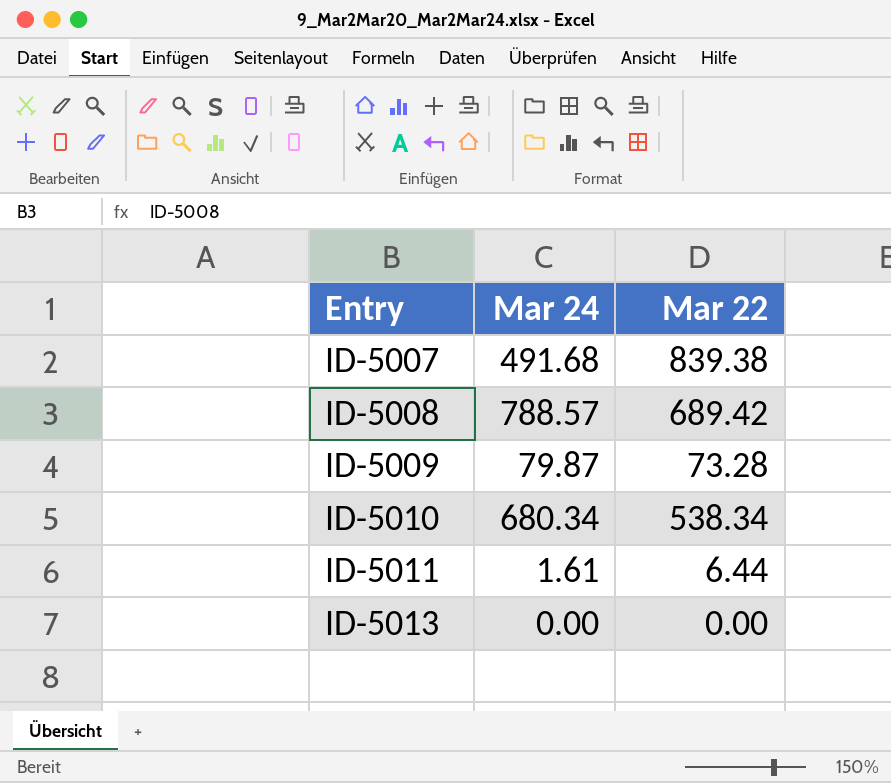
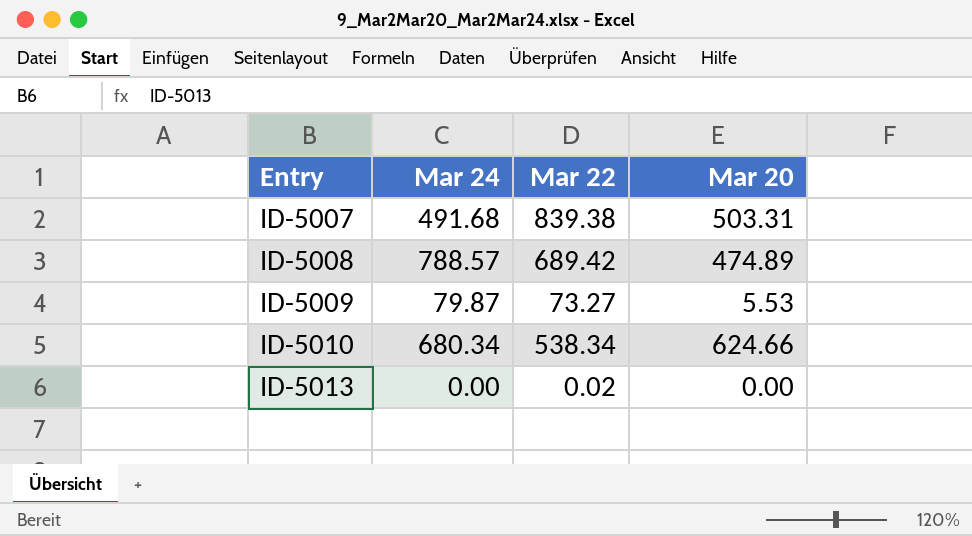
column Mar 20 | position: none -> 4
row ID-5011: 1.61 | 6.44 -> none
ID-5009 | Mar 22: 73.28 -> 73.27
ID-5013 | Mar 22: 0.00 -> 0.02

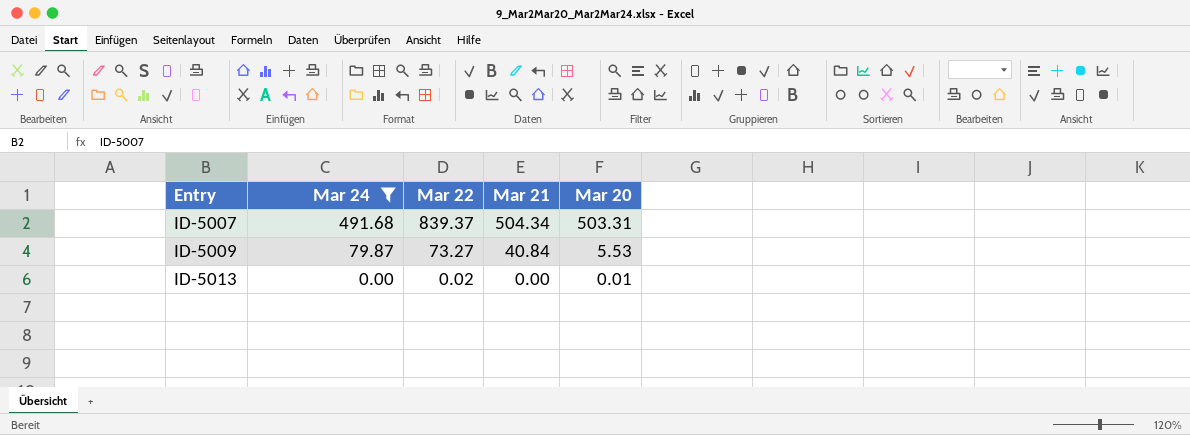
filter: none -> Mar 24 <= 491.68
column Mar 21 | position: none -> 4
ID-5007 | Mar 22: 839.38 -> 839.37
ID-5013 | Mar 20: 0.00 -> 0.01

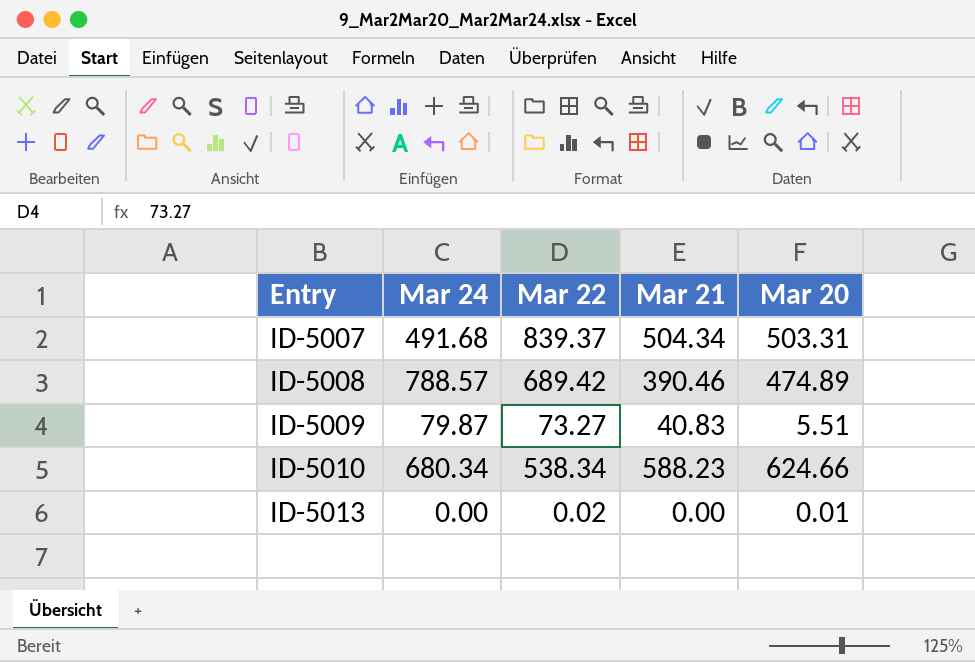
filter: Mar 24 <= 491.68 -> none
ID-5009 | Mar 21: 40.84 -> 40.83
ID-5009 | Mar 20: 5.53 -> 5.51

